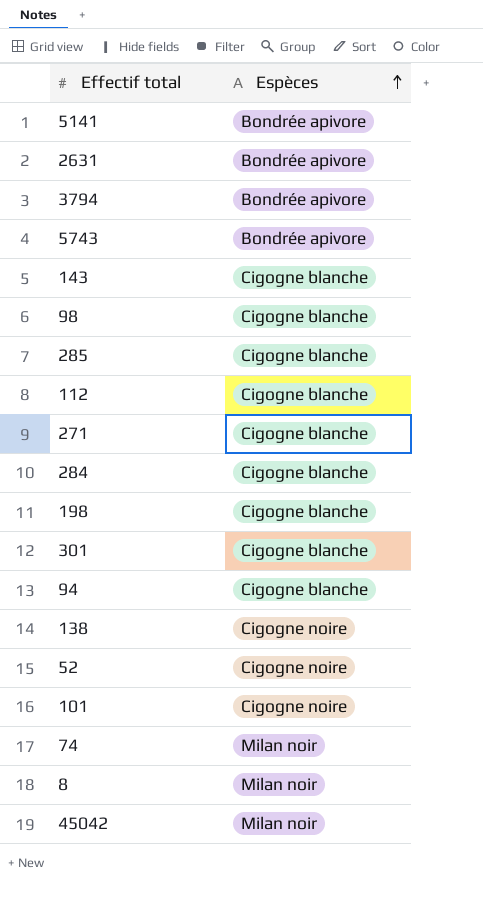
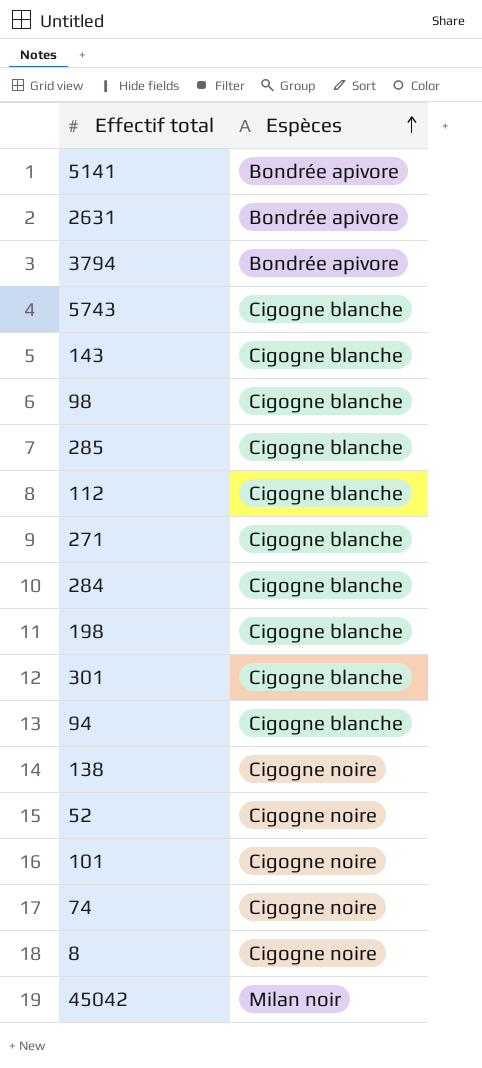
5743 | Espèces: Bondrée apivore -> Cigogne blanche
74 | Espèces: Milan noir -> Cigogne noire
8 | Espèces: Milan noir -> Cigogne noire

